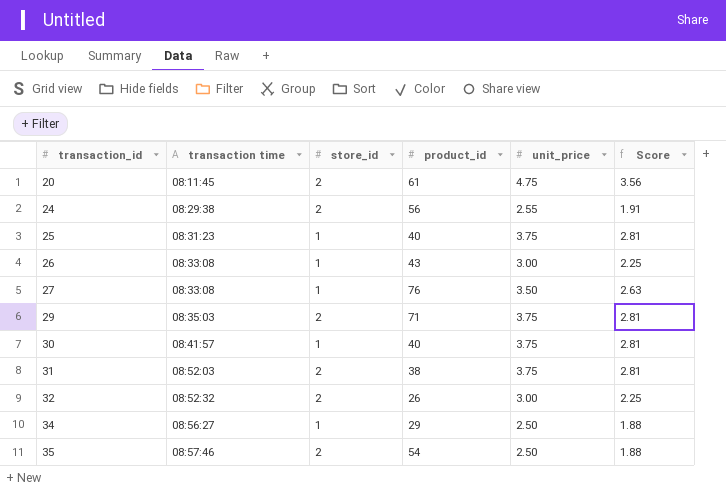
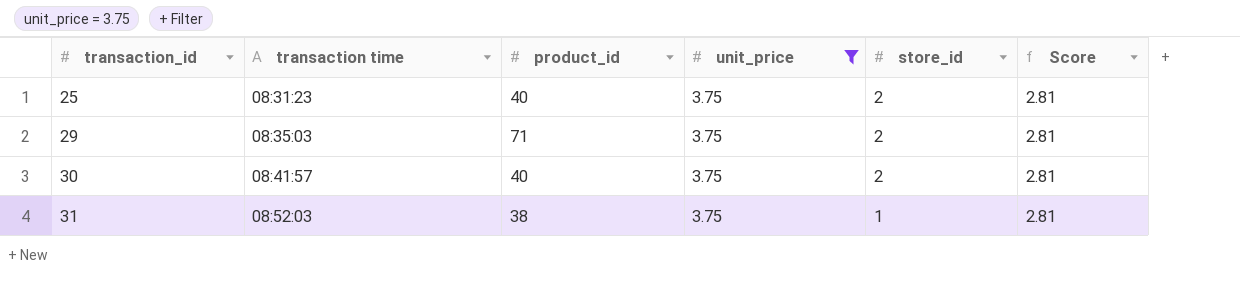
filter: none -> unit_price = 3.75
column store_id | position: 3 -> 5
25 | store_id: 1 -> 2
30 | store_id: 1 -> 2
31 | store_id: 2 -> 1

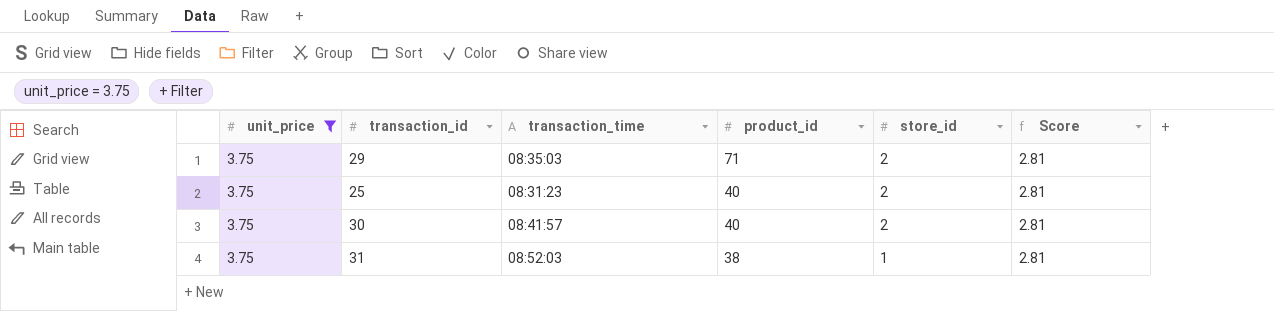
row order: transaction_id ascending -> product_id descending
column unit_price | position: 4 -> 1
column name: transaction time -> transaction_time

